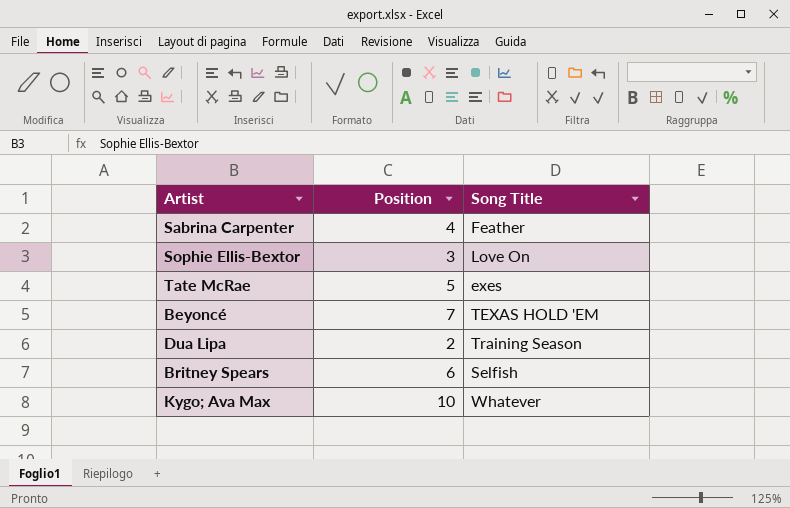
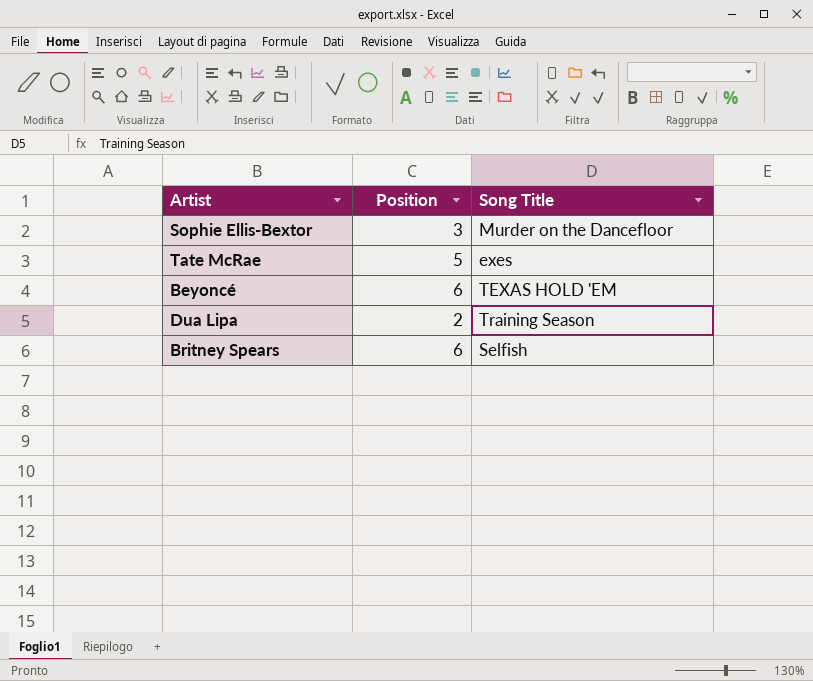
row Sabrina Carpenter: 4 | Feather -> none
row Kygo; Ava Max: 10 | Whatever -> none
Sophie Ellis-Bextor | Song Title: Love On -> Murder on the Dancefloor
Beyoncé | Position: 7 -> 6

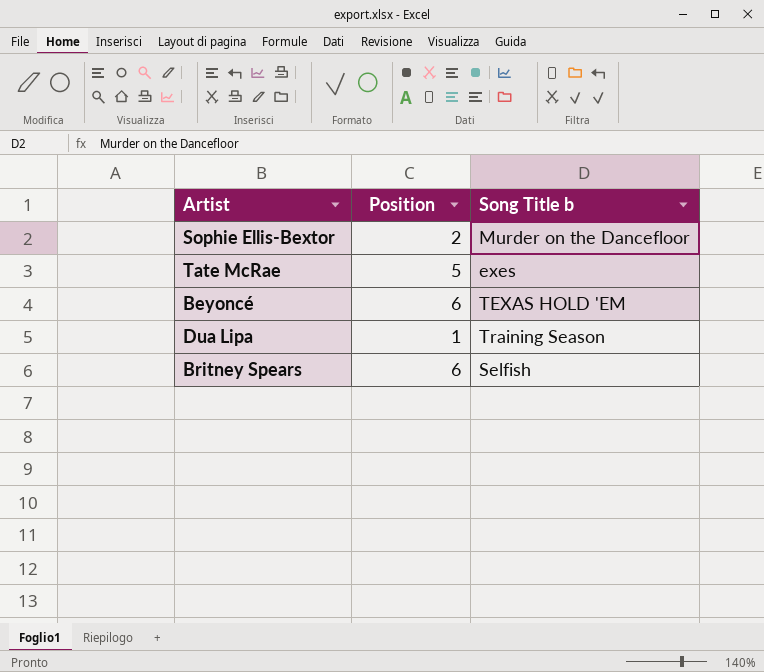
column name: Song Title -> Song Title b
Sophie Ellis-Bextor | Position: 3 -> 2
Dua Lipa | Position: 2 -> 1

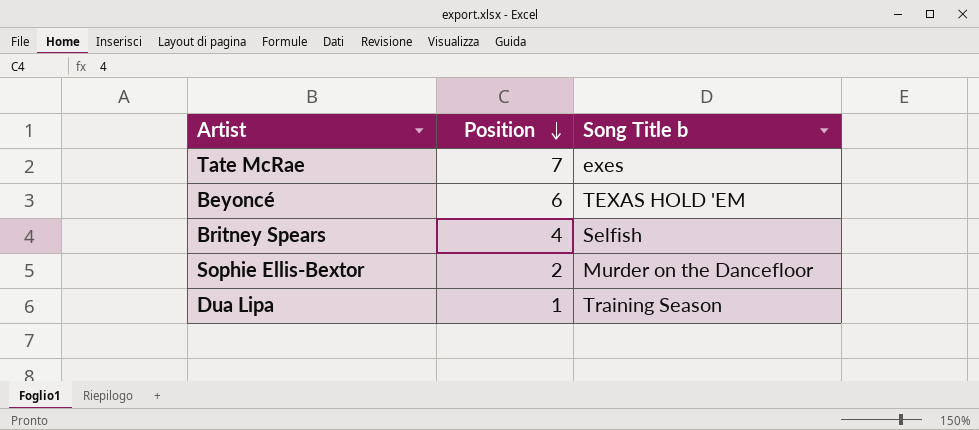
row order: none -> Position descending
Tate McRae | Position: 5 -> 7
Britney Spears | Position: 6 -> 4

